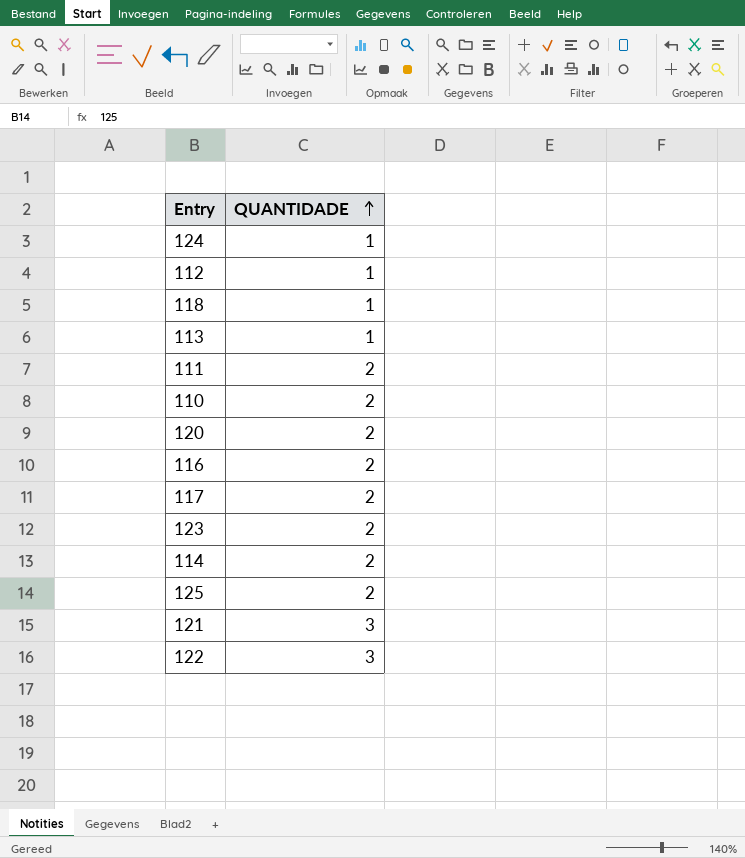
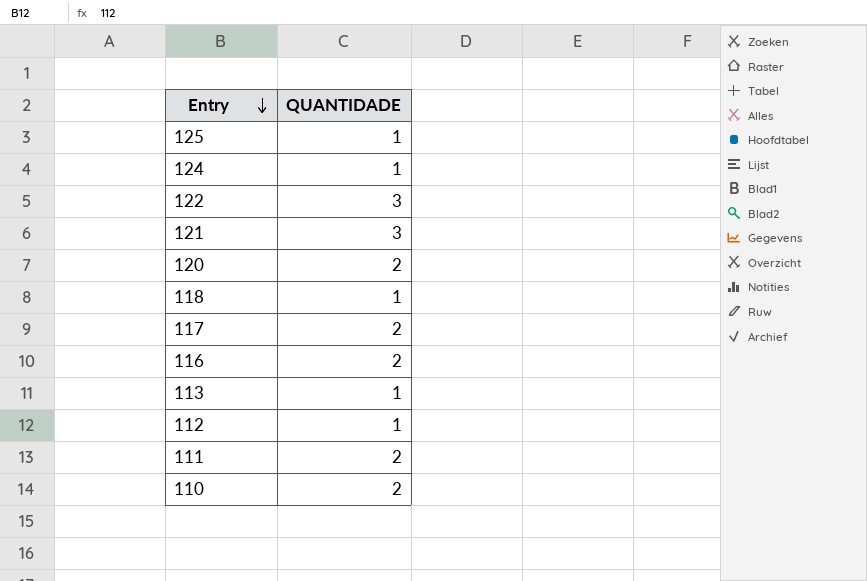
row order: QUANTIDADE ascending -> Entry descending
row 123: 2 -> none
row 114: 2 -> none
125 | QUANTIDADE: 2 -> 1

